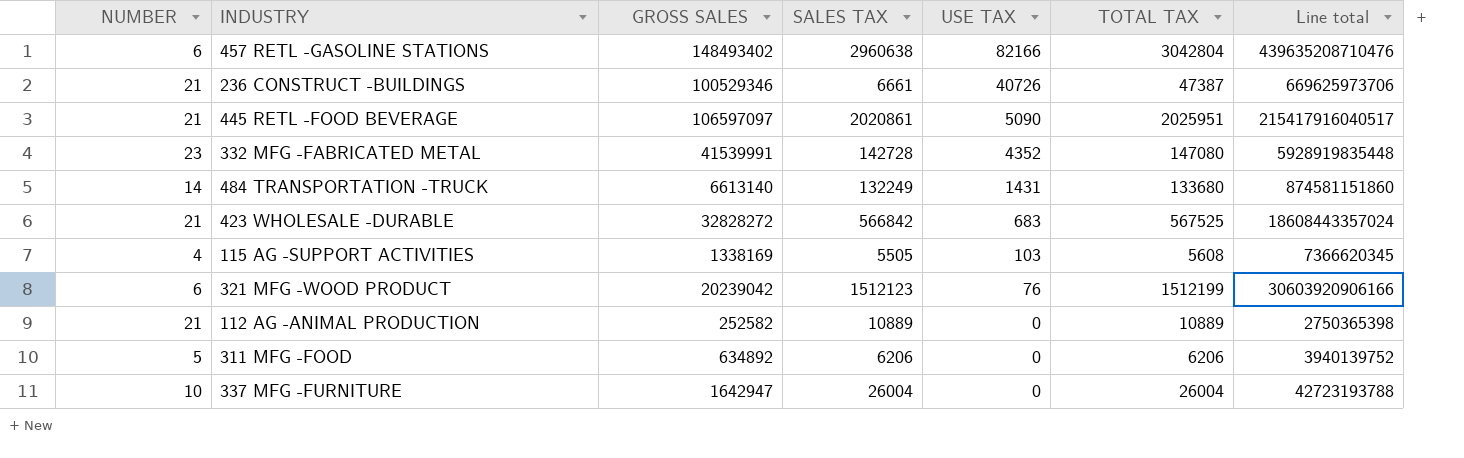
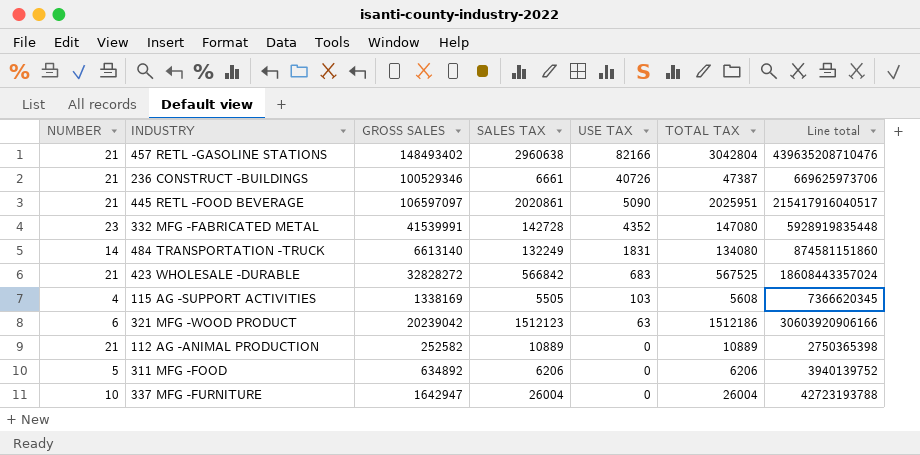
457 RETL -GASOLINE STATIONS | NUMBER: 6 -> 21
484 TRANSPORTATION -TRUCK | USE TAX: 1431 -> 1831
484 TRANSPORTATION -TRUCK | TOTAL TAX: 133680 -> 134080
321 MFG -WOOD PRODUCT | USE TAX: 76 -> 63
321 MFG -WOOD PRODUCT | TOTAL TAX: 1512199 -> 1512186

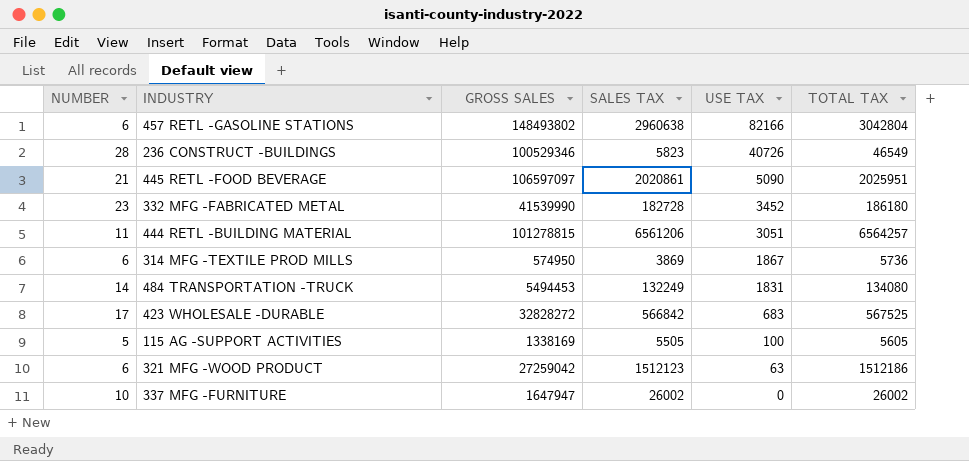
column Line total | formula: [GROSS SALES] * [SALES TAX] -> none
row 112 AG -ANIMAL PRODUCTION: 21 | 252582 | 10889 | 0 | 10889 | 2750365398 -> none
row 311 MFG -FOOD: 5 | 634892 | 6206 | 0 | 6206 | 3940139752 -> none
457 RETL -GASOLINE STATIONS | NUMBER: 21 -> 6
457 RETL -GASOLINE STATIONS | GROSS SALES: 148493402 -> 148493802
236 CONSTRUCT -BUILDINGS | NUMBER: 21 -> 28
236 CONSTRUCT -BUILDINGS | SALES TAX: 6661 -> 5823
236 CONSTRUCT -BUILDINGS | TOTAL TAX: 47387 -> 46549
332 MFG -FABRICATED METAL | GROSS SALES: 41539991 -> 41539990
332 MFG -FABRICATED METAL | SALES TAX: 142728 -> 182728
332 MFG -FABRICATED METAL | USE TAX: 4352 -> 3452
332 MFG -FABRICATED METAL | TOTAL TAX: 147080 -> 186180
row 444 RETL -BUILDING MATERIAL: none -> 11 | 101278815 | 6561206 | 3051 | 6564257
row 314 MFG -TEXTILE PROD MILLS: none -> 6 | 574950 | 3869 | 1867 | 5736
484 TRANSPORTATION -TRUCK | GROSS SALES: 6613140 -> 5494453
423 WHOLESALE -DURABLE | NUMBER: 21 -> 17
115 AG -SUPPORT ACTIVITIES | NUMBER: 4 -> 5
115 AG -SUPPORT ACTIVITIES | USE TAX: 103 -> 100
115 AG -SUPPORT ACTIVITIES | TOTAL TAX: 5608 -> 5605
321 MFG -WOOD PRODUCT | GROSS SALES: 20239042 -> 27259042
337 MFG -FURNITURE | GROSS SALES: 1642947 -> 1647947
337 MFG -FURNITURE | SALES TAX: 26004 -> 26002
337 MFG -FURNITURE | TOTAL TAX: 26004 -> 26002

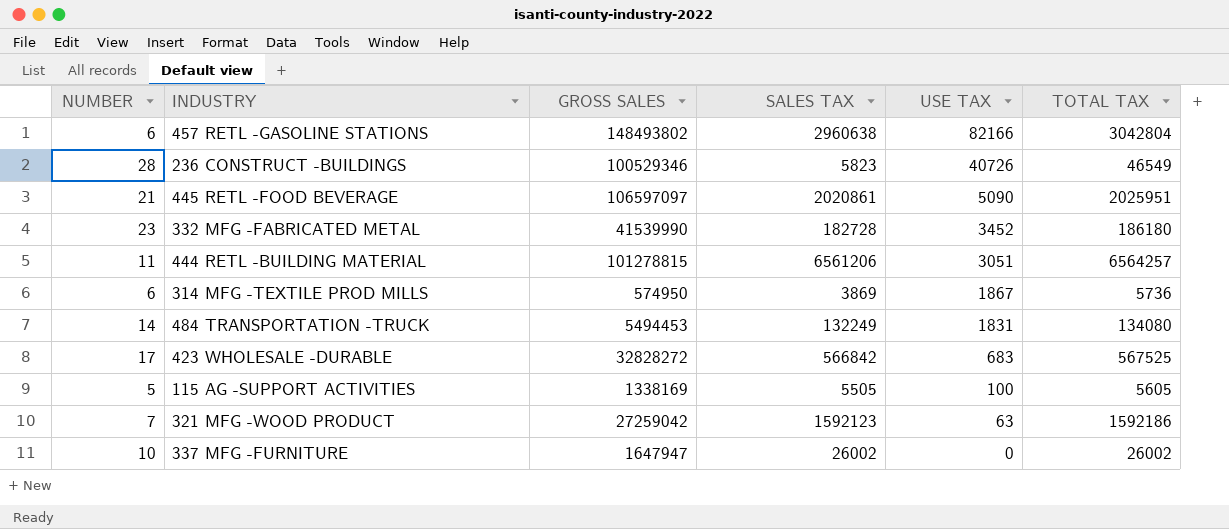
321 MFG -WOOD PRODUCT | NUMBER: 6 -> 7
321 MFG -WOOD PRODUCT | SALES TAX: 1512123 -> 1592123
321 MFG -WOOD PRODUCT | TOTAL TAX: 1512186 -> 1592186

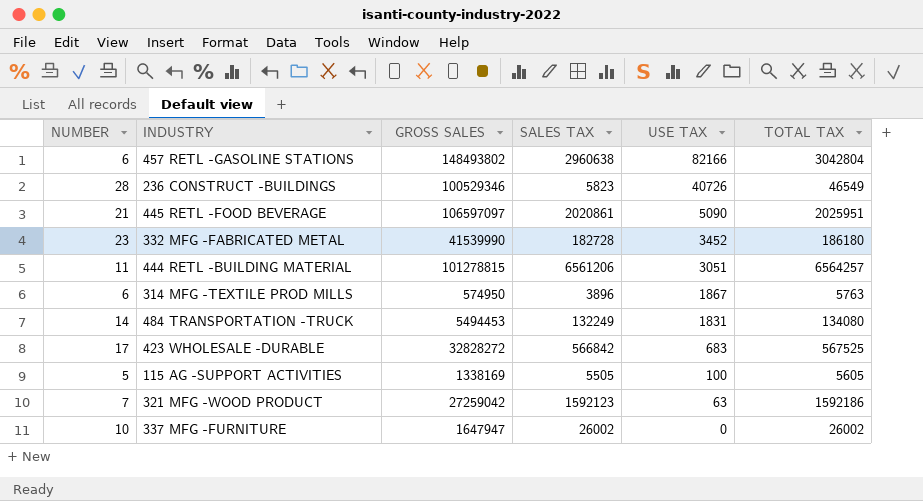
314 MFG -TEXTILE PROD MILLS | SALES TAX: 3869 -> 3896
314 MFG -TEXTILE PROD MILLS | TOTAL TAX: 5736 -> 5763

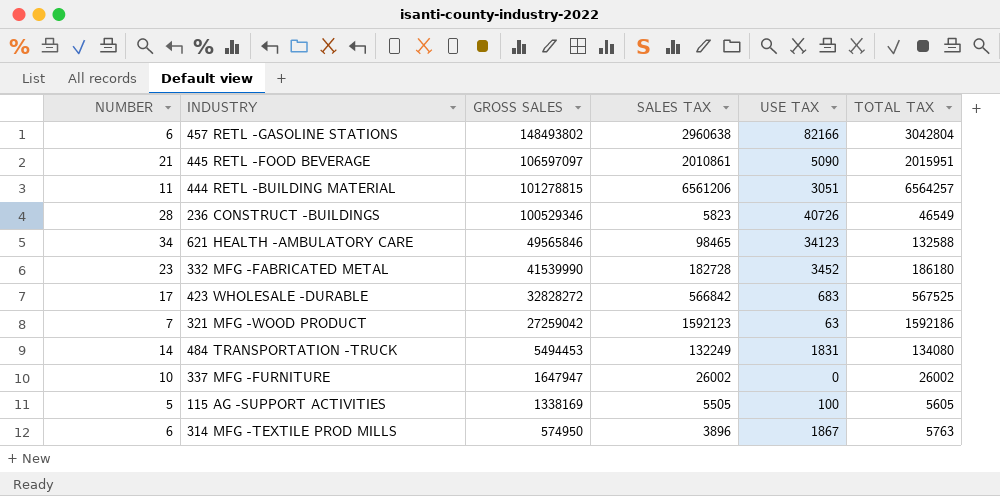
row order: USE TAX descending -> GROSS SALES descending
445 RETL -FOOD BEVERAGE | SALES TAX: 2020861 -> 2010861
445 RETL -FOOD BEVERAGE | TOTAL TAX: 2025951 -> 2015951
row 621 HEALTH -AMBULATORY CARE: none -> 34 | 49565846 | 98465 | 34123 | 132588

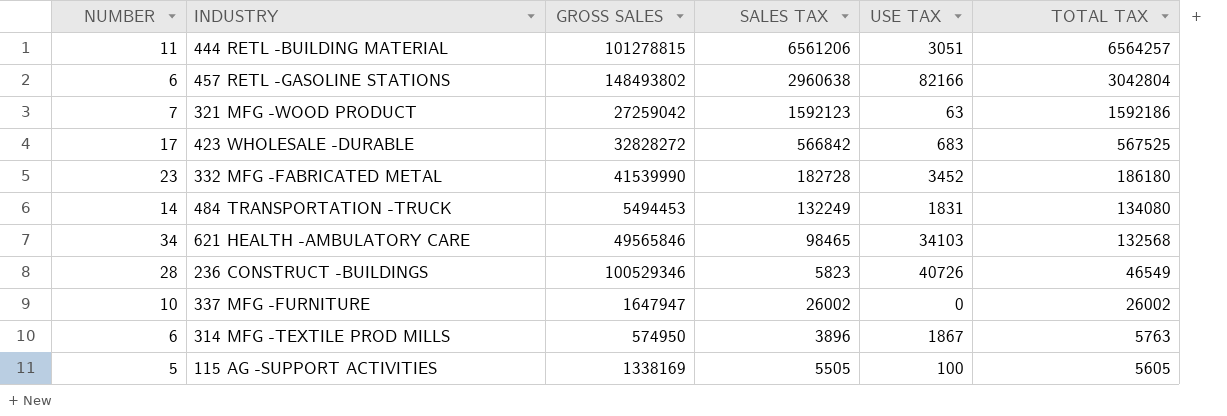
row order: GROSS SALES descending -> TOTAL TAX descending
row 445 RETL -FOOD BEVERAGE: 21 | 106597097 | 2010861 | 5090 | 2015951 -> none
621 HEALTH -AMBULATORY CARE | USE TAX: 34123 -> 34103
621 HEALTH -AMBULATORY CARE | TOTAL TAX: 132588 -> 132568

